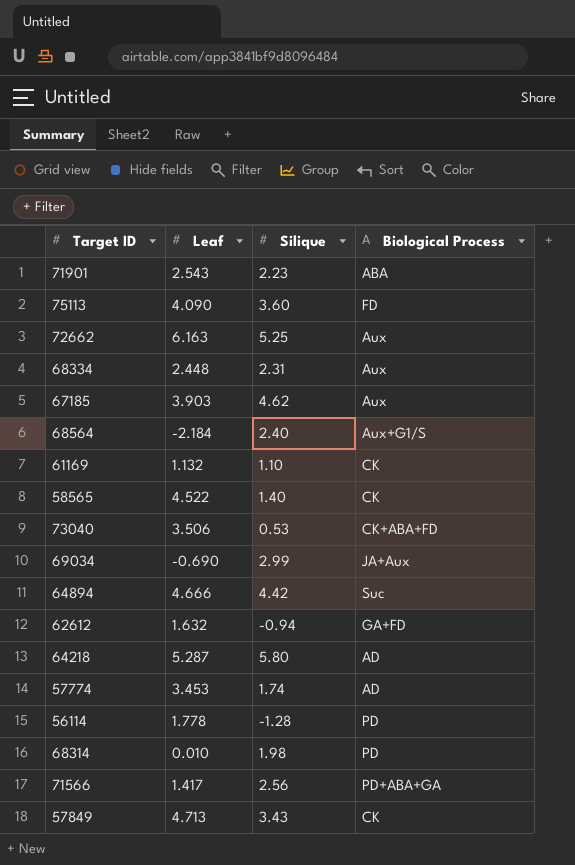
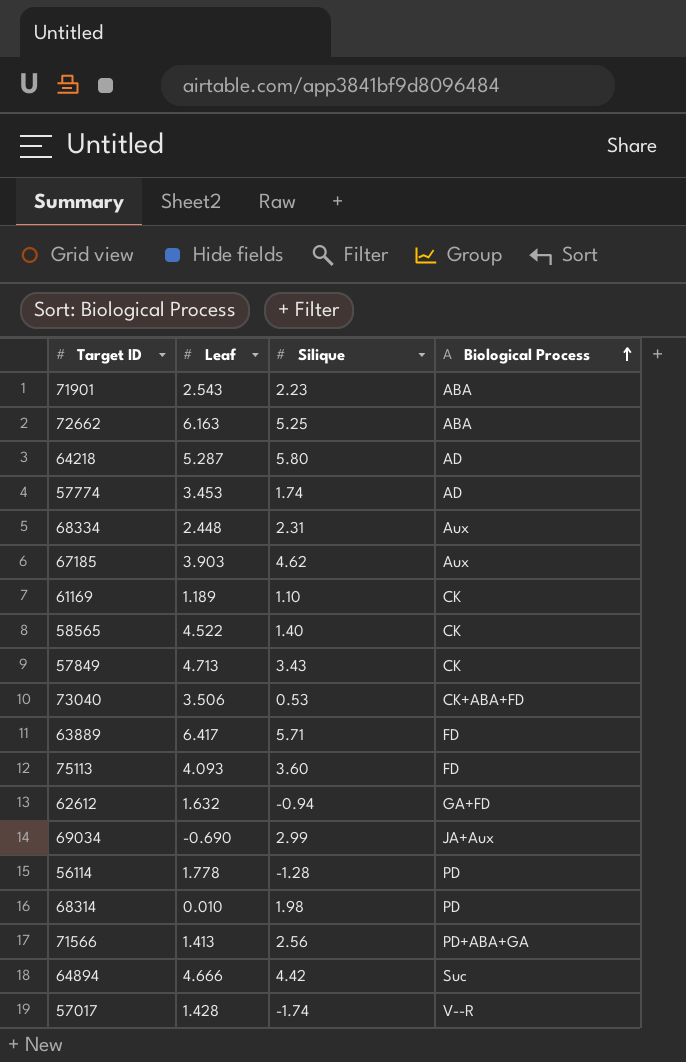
row order: none -> Biological Process ascending
row 68564: -2.184 | 2.40 | Aux+G1/S -> none
72662 | Biological Process: Aux -> ABA
61169 | Leaf: 1.132 -> 1.189
row 63889: none -> 6.417 | 5.71 | FD
75113 | Leaf: 4.090 -> 4.093
71566 | Leaf: 1.417 -> 1.413
row 57017: none -> 1.428 | -1.74 | V--R

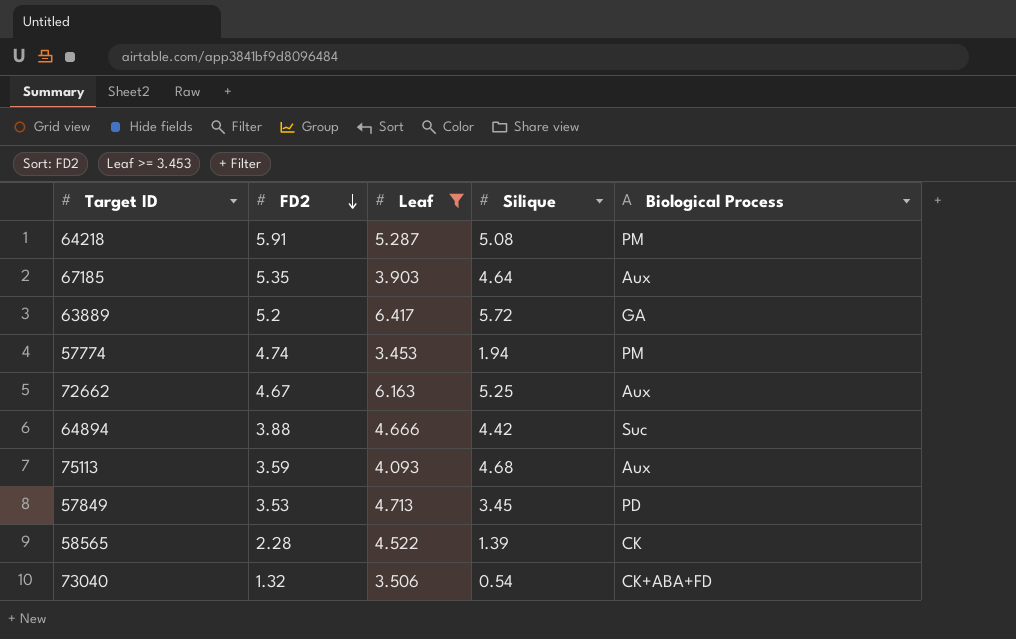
filter: none -> Leaf >= 3.453
row order: Biological Process ascending -> FD2 descending
column FD2 | position: none -> 2
64218 | Silique: 5.80 -> 5.08
64218 | Biological Process: AD -> PM
67185 | Silique: 4.62 -> 4.64
63889 | Silique: 5.71 -> 5.72
63889 | Biological Process: FD -> GA
57774 | Silique: 1.74 -> 1.94
57774 | Biological Process: AD -> PM
72662 | Biological Process: ABA -> Aux
75113 | Silique: 3.60 -> 4.68
75113 | Biological Process: FD -> Aux
57849 | Silique: 3.43 -> 3.45
57849 | Biological Process: CK -> PD
58565 | Silique: 1.40 -> 1.39
73040 | Silique: 0.53 -> 0.54

